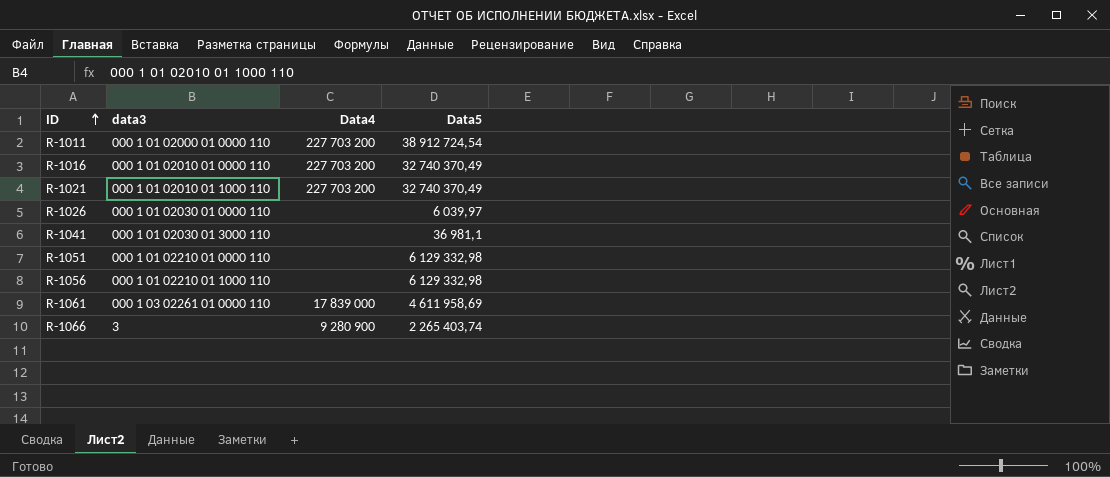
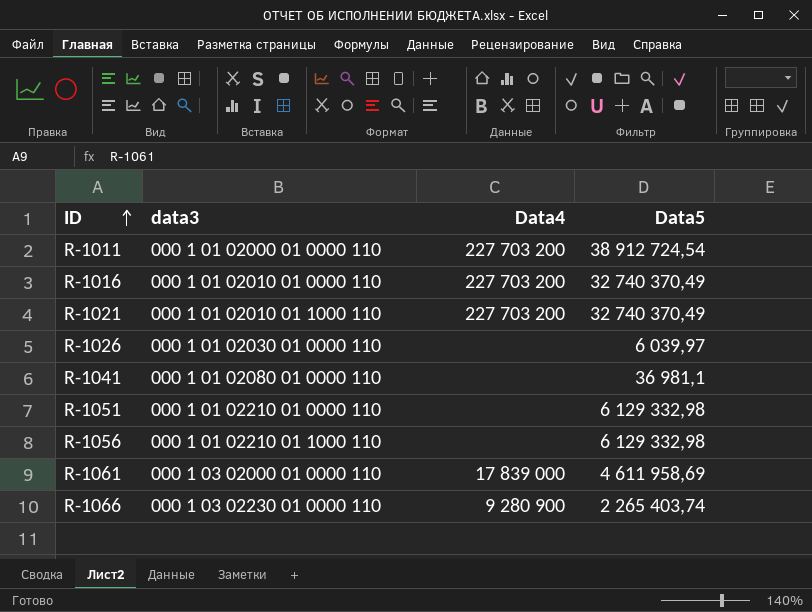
R-1041 | data3: 000 1 01 02030 01 3000 110 -> 000 1 01 02080 01 0000 110
R-1061 | data3: 000 1 03 02261 01 0000 110 -> 000 1 03 02000 01 0000 110
R-1066 | data3: 3 -> 000 1 03 02230 01 0000 110

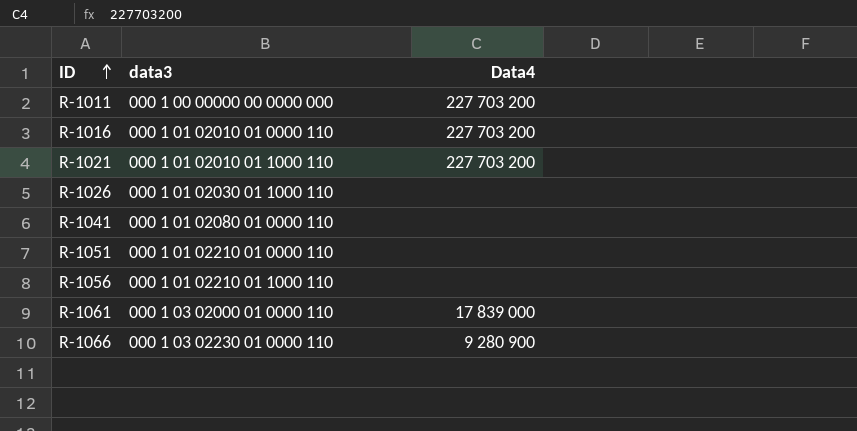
column Data5 | position: 4 -> none
R-1011 | data3: 000 1 01 02000 01 0000 110 -> 000 1 00 00000 00 0000 000
R-1026 | data3: 000 1 01 02030 01 0000 110 -> 000 1 01 02030 01 1000 110

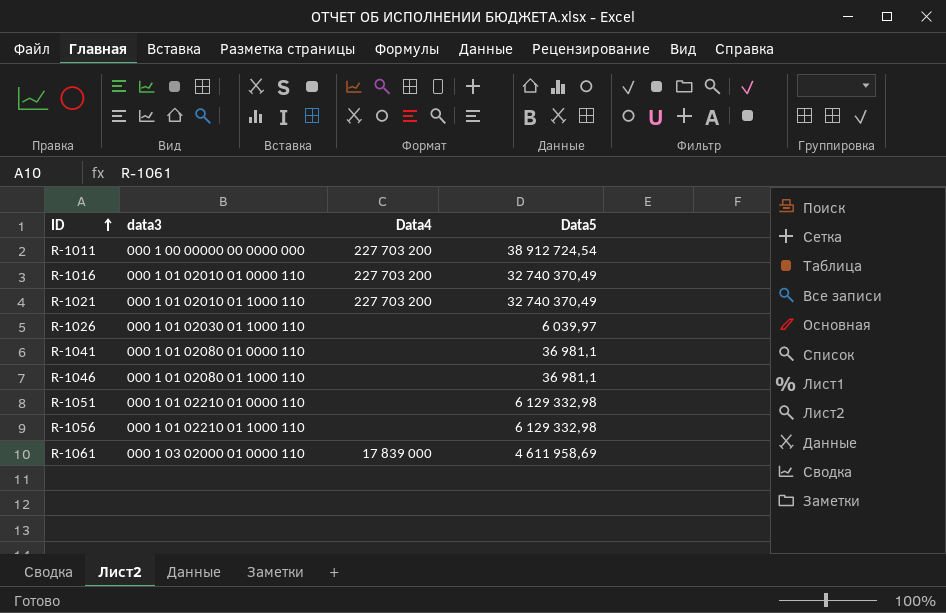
column Data5 | position: none -> 4
row R-1066: 000 1 03 02230 01 0000 110 | 9 280 900 -> none
row R-1046: none -> 000 1 01 02080 01 1000 110 | none | 36 981,1

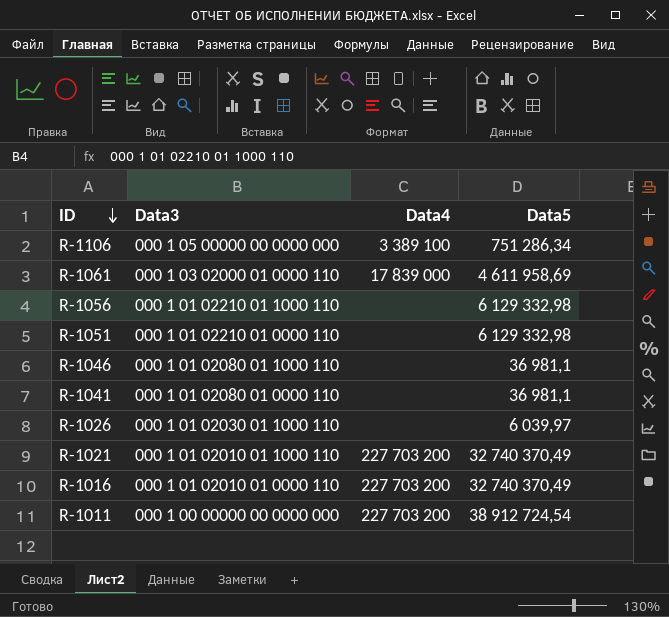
row order: ID ascending -> ID descending
column name: data3 -> Data3
row R-1106: none -> 000 1 05 00000 00 0000 000 | 3 389 100 | 751 286,34

